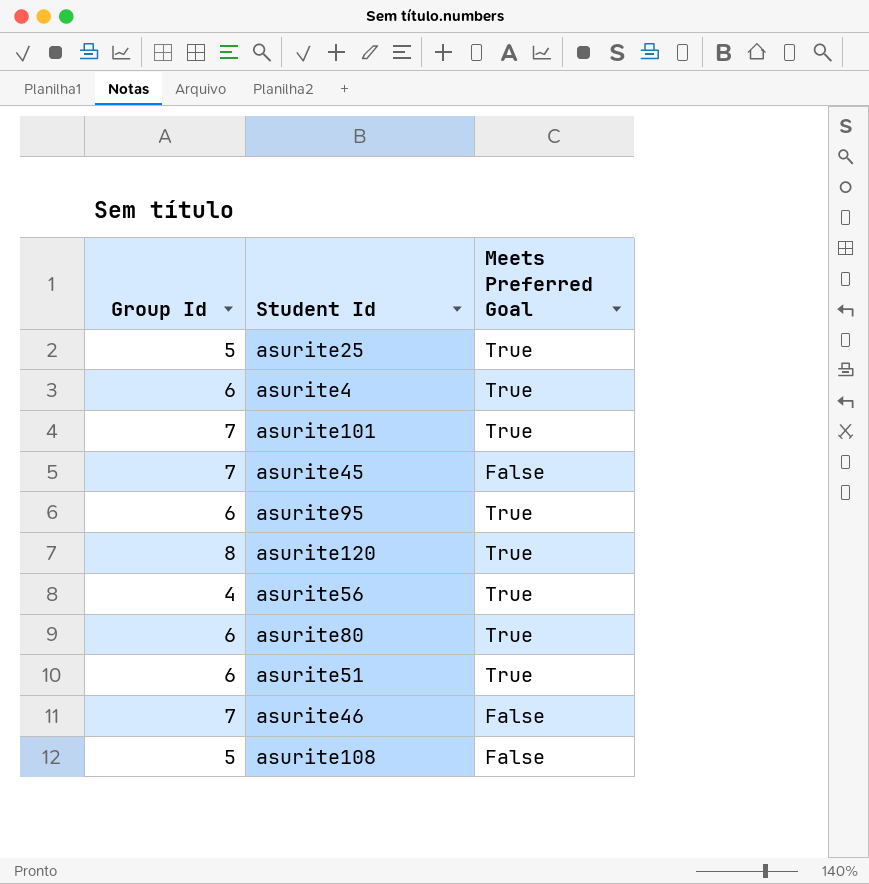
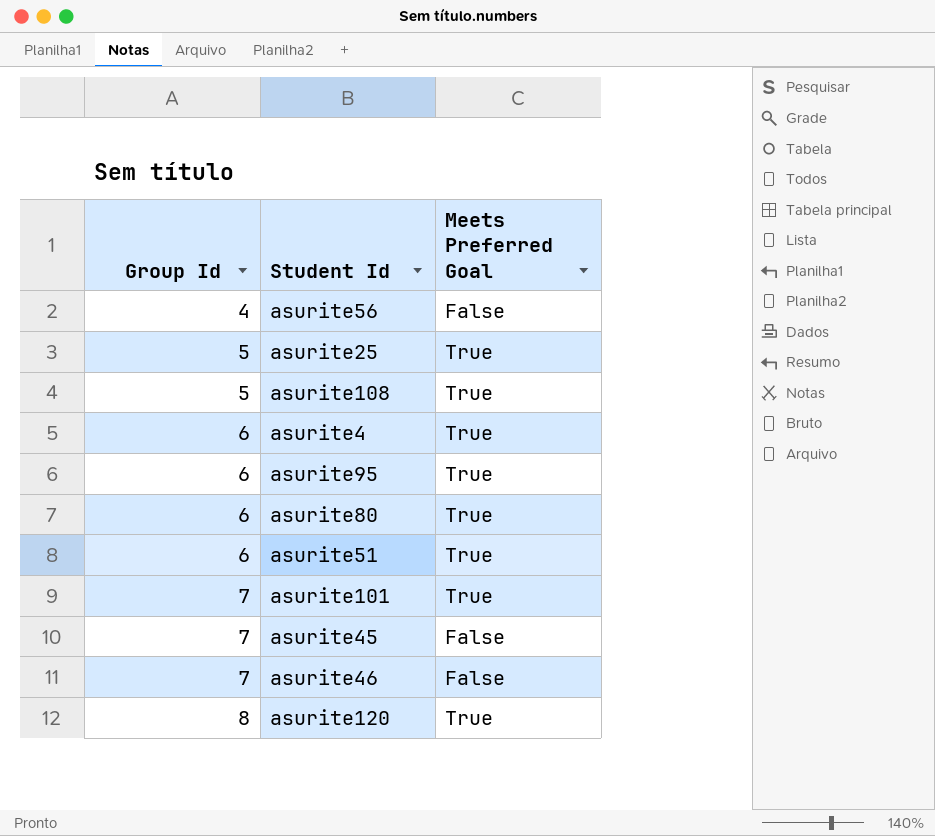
row order: none -> Group Id ascending
asurite56 | Meets Preferred Goal: True -> False
asurite108 | Meets Preferred Goal: False -> True

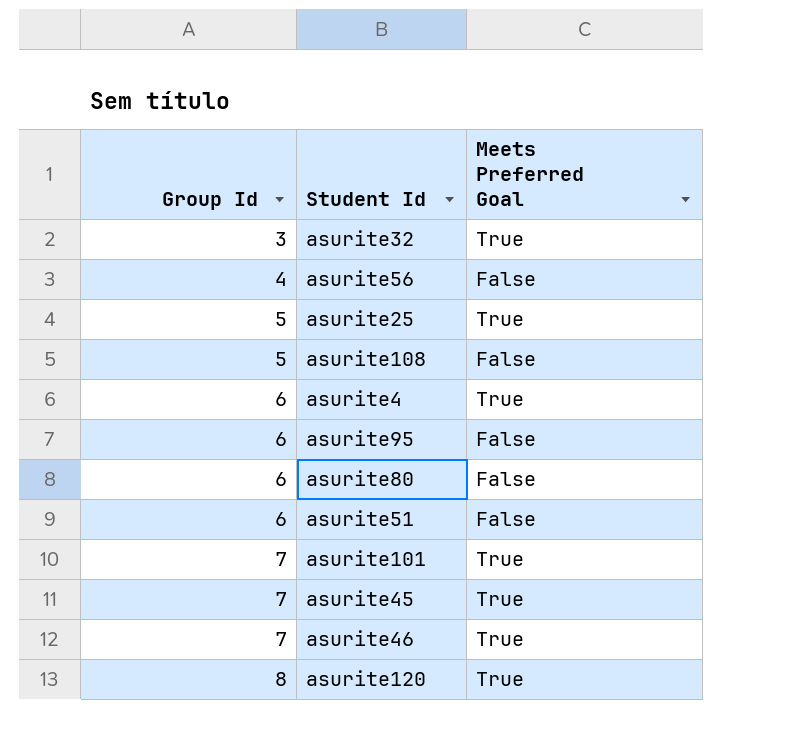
row asurite32: none -> 3 | True
asurite108 | Meets Preferred Goal: True -> False
asurite95 | Meets Preferred Goal: True -> False
asurite80 | Meets Preferred Goal: True -> False
asurite51 | Meets Preferred Goal: True -> False
asurite45 | Meets Preferred Goal: False -> True
asurite46 | Meets Preferred Goal: False -> True

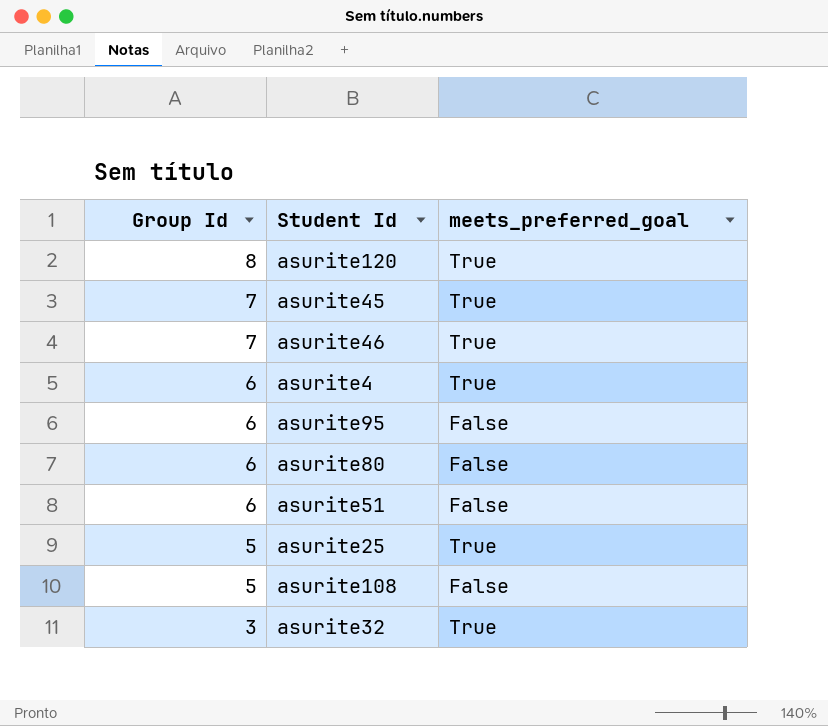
row order: Group Id ascending -> Group Id descending
column name: Meets Preferred Goal -> meets_preferred_goal
row asurite56: 4 | False -> none
row asurite101: 7 | True -> none

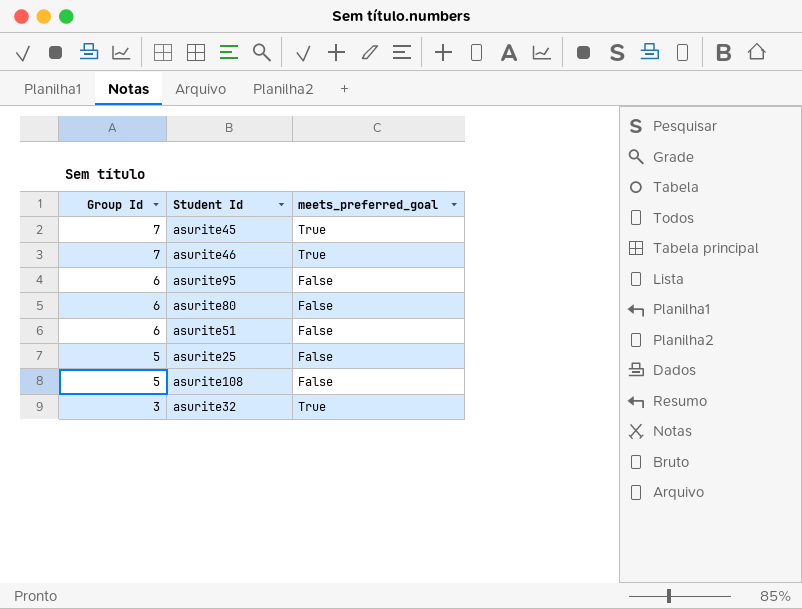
row asurite120: 8 | True -> none
row asurite4: 6 | True -> none
asurite25 | meets_preferred_goal: True -> False

